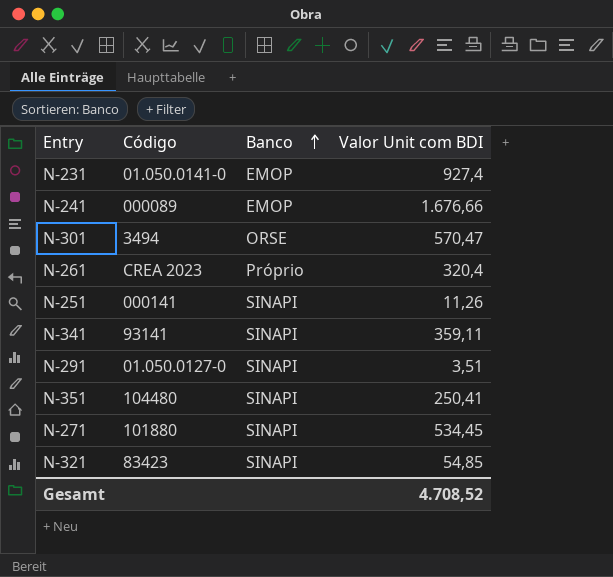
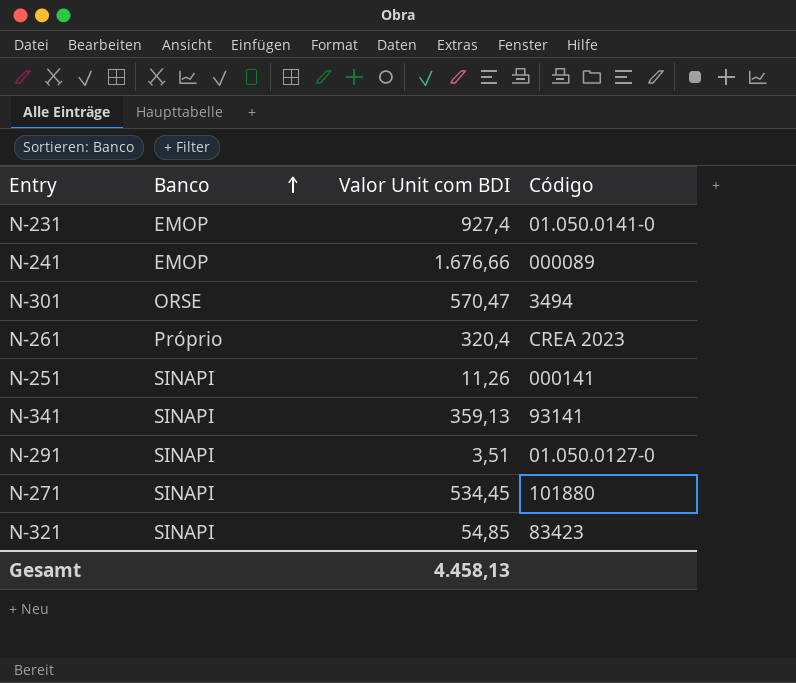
column Código | position: 2 -> 4
row N-351: 104480 | SINAPI | 250,41 -> none
N-341 | Valor Unit com BDI: 359,11 -> 359,13
Gesamt | Valor Unit com BDI: 4.708,52 -> 4.458,13

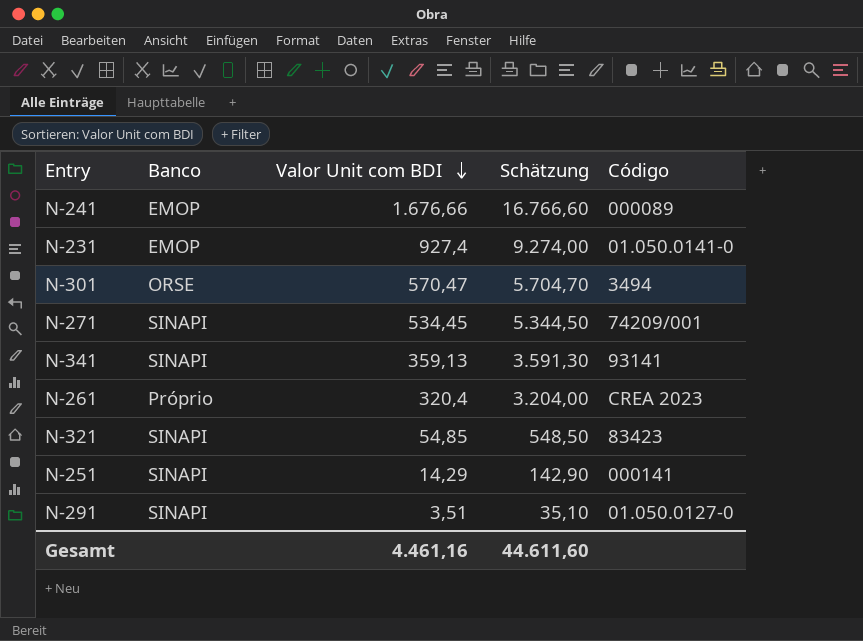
row order: Banco ascending -> Valor Unit com BDI descending
column Schätzung | formula: none -> [Valor Unit com BDI] * 10
N-271 | Código: 101880 -> 74209/001
N-251 | Valor Unit com BDI: 11,26 -> 14,29
Gesamt | Valor Unit com BDI: 4.458,13 -> 4.461,16

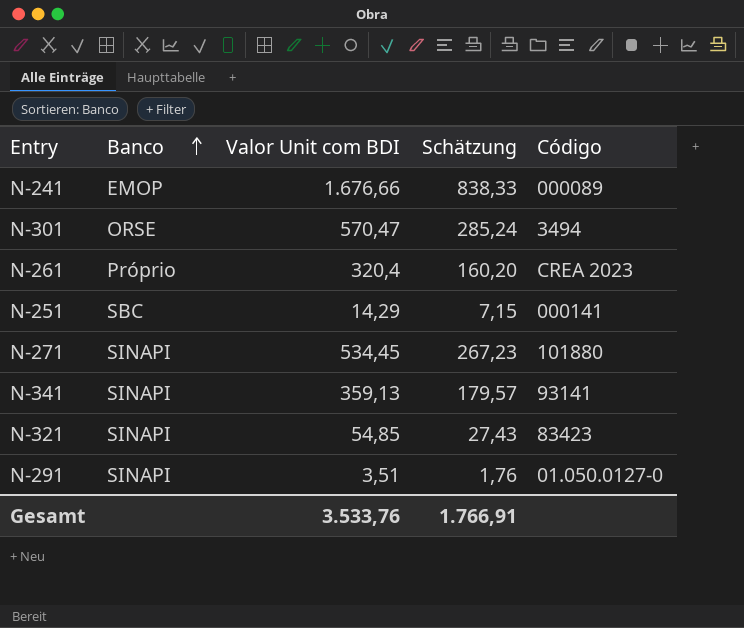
row order: Valor Unit com BDI descending -> Banco ascending
column Schätzung | formula: [Valor Unit com BDI] * 10 -> [Valor Unit com BDI] * 0,5
row N-231: EMOP | 927,4 | 9.274,00 | 01.050.0141-0 -> none
N-251 | Banco: SINAPI -> SBC
N-271 | Código: 74209/001 -> 101880
Gesamt | Valor Unit com BDI: 4.461,16 -> 3.533,76
Gesamt | Schätzung: 44.611,60 -> 1.766,91

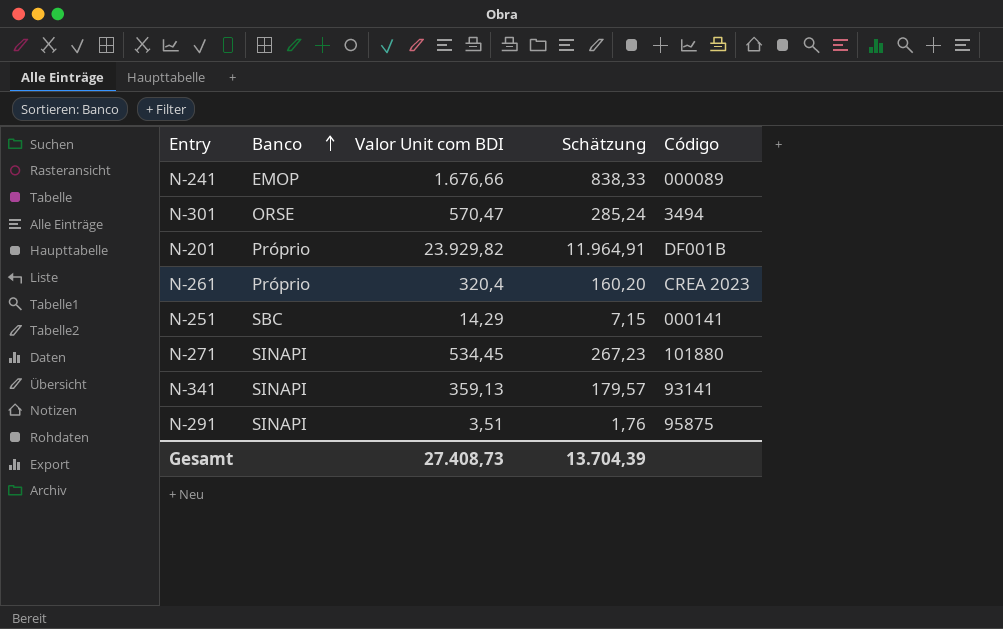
row N-321: SINAPI | 54,85 | 27,43 | 83423 -> none
row N-201: none -> Próprio | 23.929,82 | 11.964,91 | DF001B
N-291 | Código: 01.050.0127-0 -> 95875
Gesamt | Valor Unit com BDI: 3.533,76 -> 27.408,73
Gesamt | Schätzung: 1.766,91 -> 13.704,39

